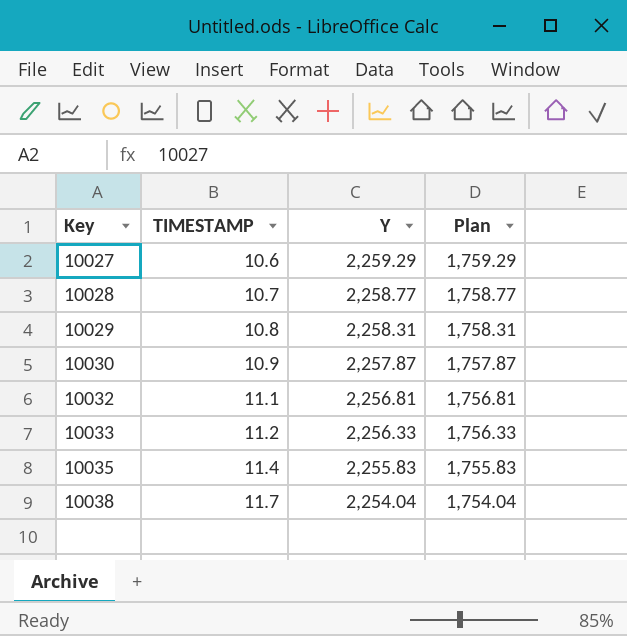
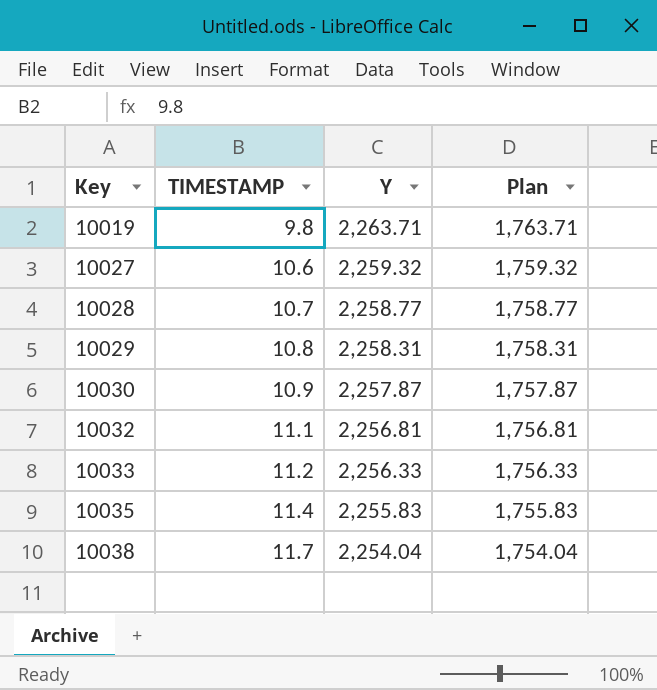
row 10019: none -> 9.8 | 2,263.71 | 1,763.71
10027 | Y: 2,259.29 -> 2,259.32
10027 | Plan: 1,759.29 -> 1,759.32

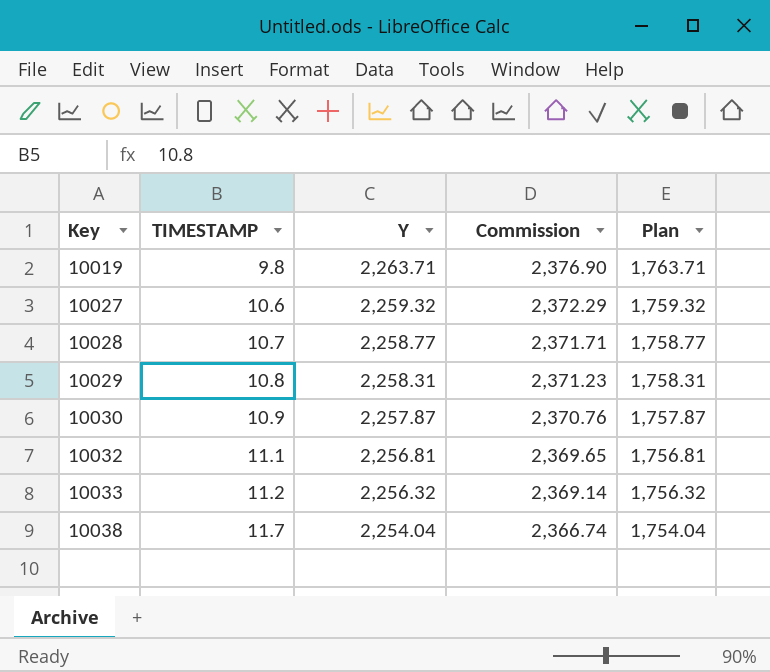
column Commission | formula: none -> [Y] * 1.05
row 10035: 11.4 | 2,255.83 | 1,755.83 -> none
10033 | Y: 2,256.33 -> 2,256.32
10033 | Plan: 1,756.33 -> 1,756.32

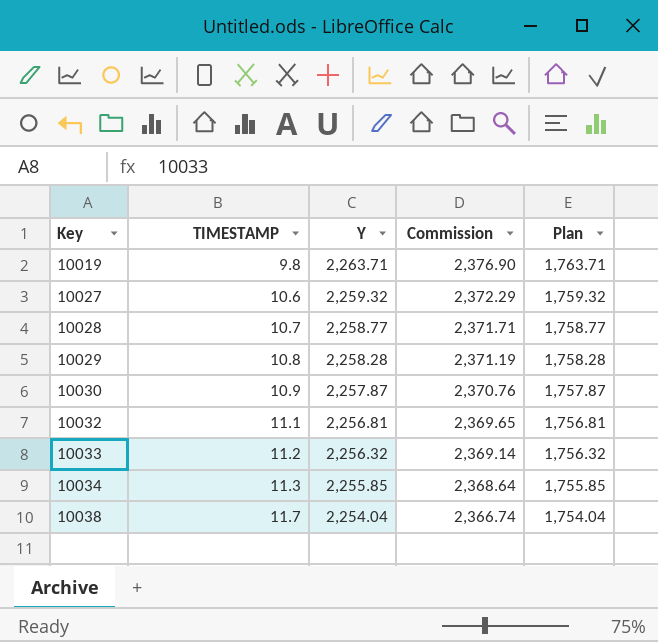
10029 | Y: 2,258.31 -> 2,258.28
10029 | Commission: 2,371.23 -> 2,371.19
10029 | Plan: 1,758.31 -> 1,758.28
row 10034: none -> 11.3 | 2,255.85 | 2,368.64 | 1,755.85

